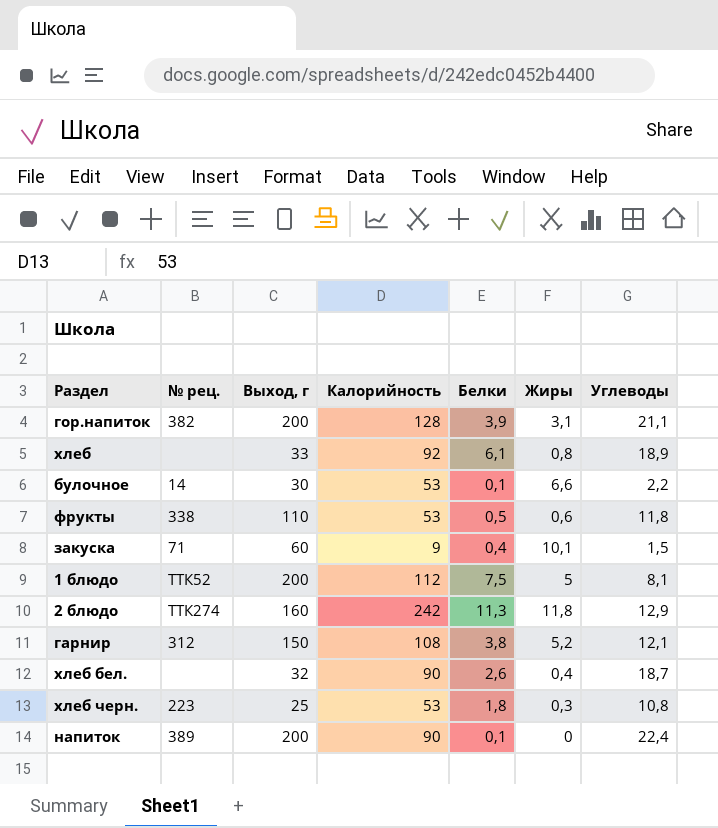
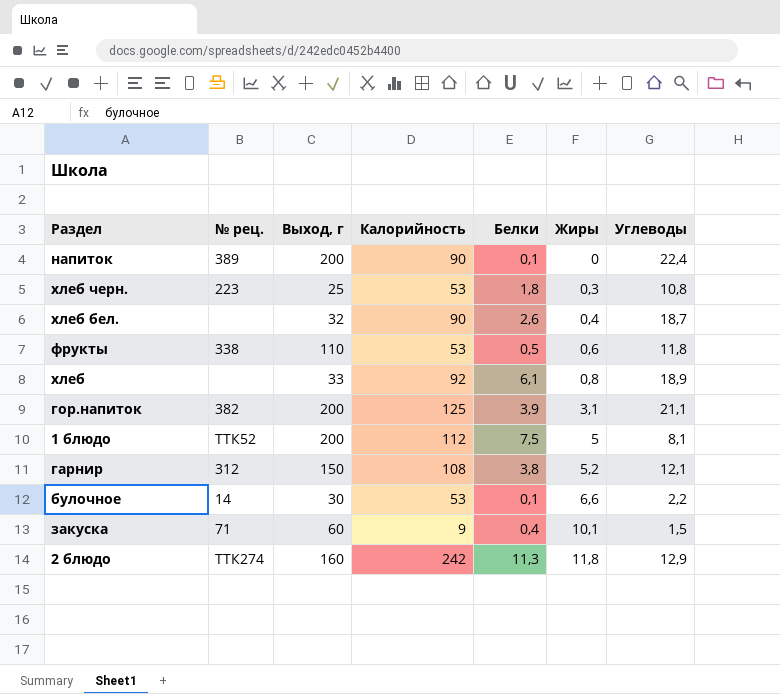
row order: none -> Жиры ascending
гор.напиток | Калорийность: 128 -> 125

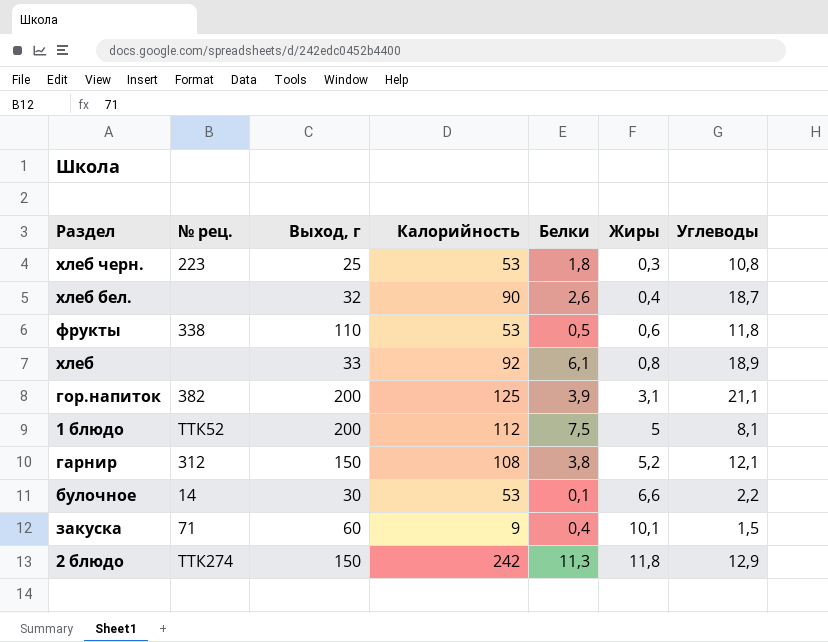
row напиток: 389 | 200 | 90 | 0,1 | 0 | 22,4 -> none
2 блюдо | Выход, г: 160 -> 150

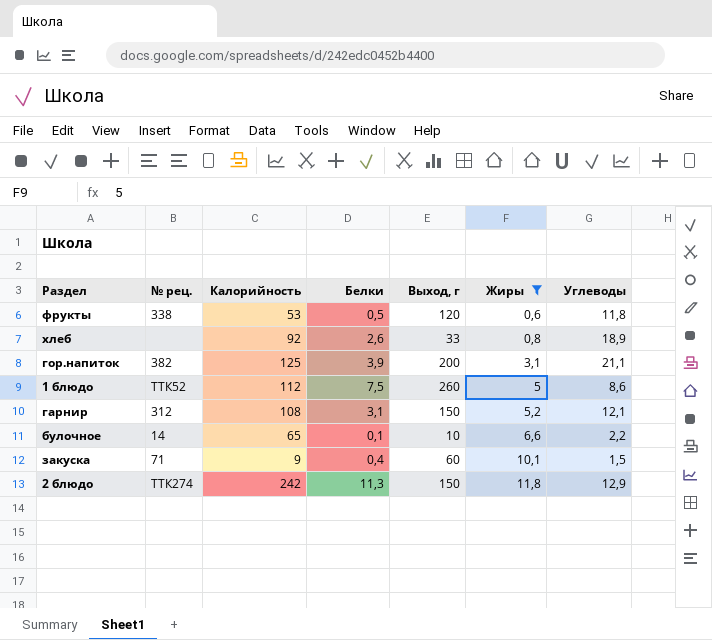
filter: none -> Жиры >= 0,6
column Выход, г | position: 3 -> 5
фрукты | Выход, г: 110 -> 120
хлеб | Белки: 6,1 -> 2,6
1 блюдо | Выход, г: 200 -> 260
1 блюдо | Углеводы: 8,1 -> 8,6
гарнир | Белки: 3,8 -> 3,1
булочное | Калорийность: 53 -> 65
булочное | Выход, г: 30 -> 10

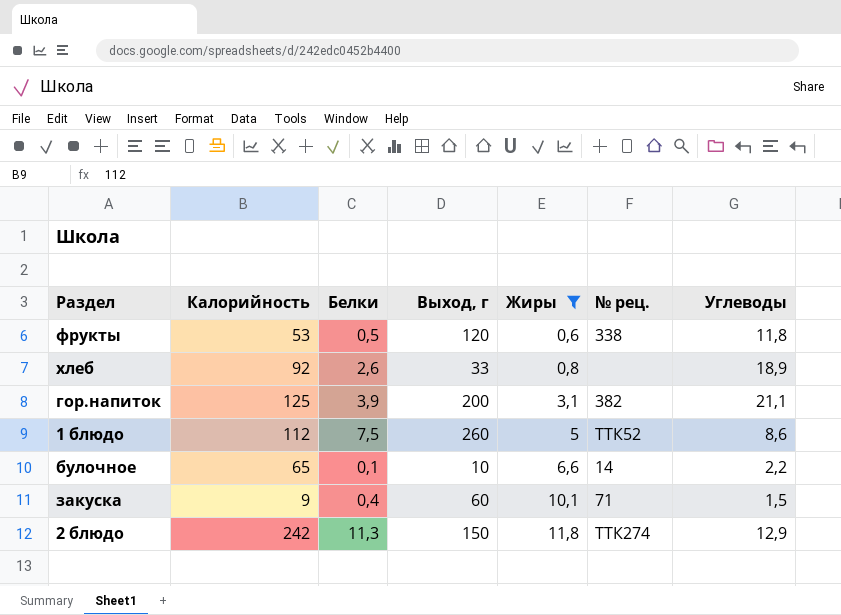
column № рец. | position: 2 -> 6
row гарнир: 312 | 108 | 3,1 | 150 | 5,2 | 12,1 -> none

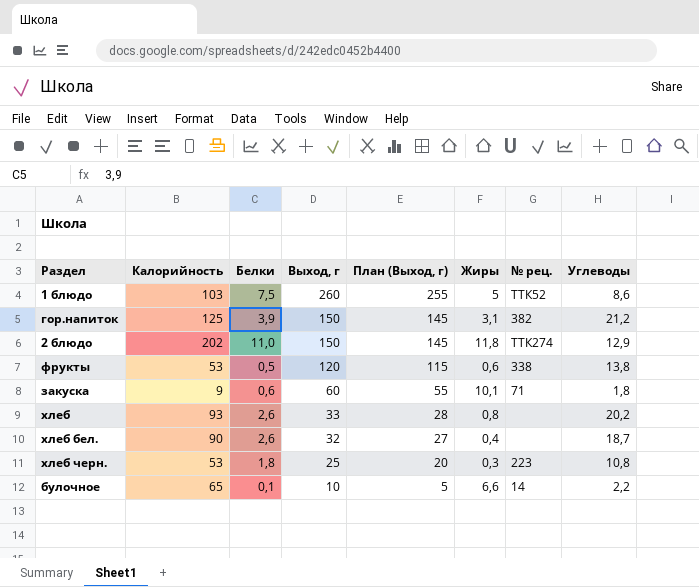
filter: Жиры >= 0,6 -> none
row order: Жиры ascending -> Выход, г descending
column План (Выход, г) | formula: none -> [Выход, г] - 5
1 блюдо | Калорийность: 112 -> 103
гор.напиток | Выход, г: 200 -> 150
гор.напиток | Углеводы: 21,1 -> 21,2
2 блюдо | Калорийность: 242 -> 202
2 блюдо | Белки: 11,3 -> 11,0
фрукты | Углеводы: 11,8 -> 13,8
закуска | Белки: 0,4 -> 0,6
закуска | Углеводы: 1,5 -> 1,8
хлеб | Калорийность: 92 -> 93
хлеб | Углеводы: 18,9 -> 20,2

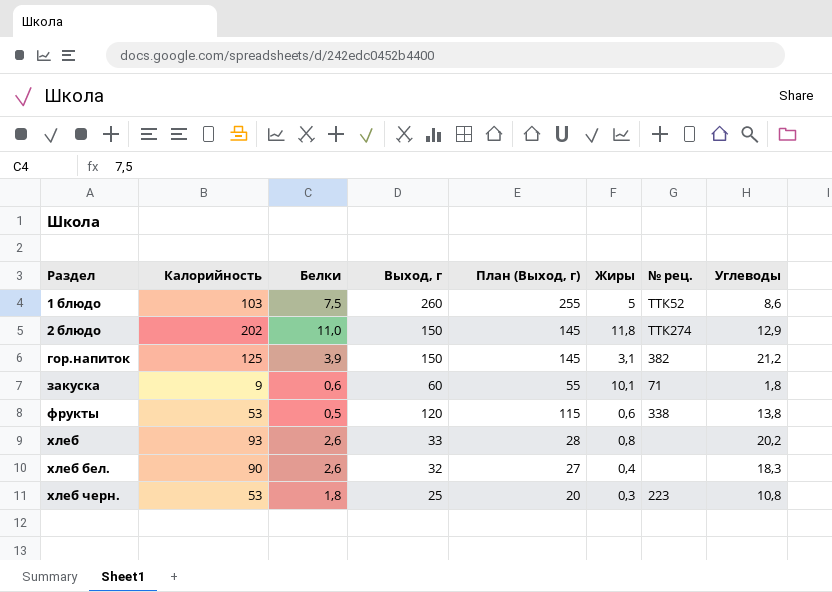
row order: Выход, г descending -> Раздел ascending
row булочное: 65 | 0,1 | 10 | 5 | 6,6 | 14 | 2,2 -> none
хлеб бел. | Углеводы: 18,7 -> 18,3

